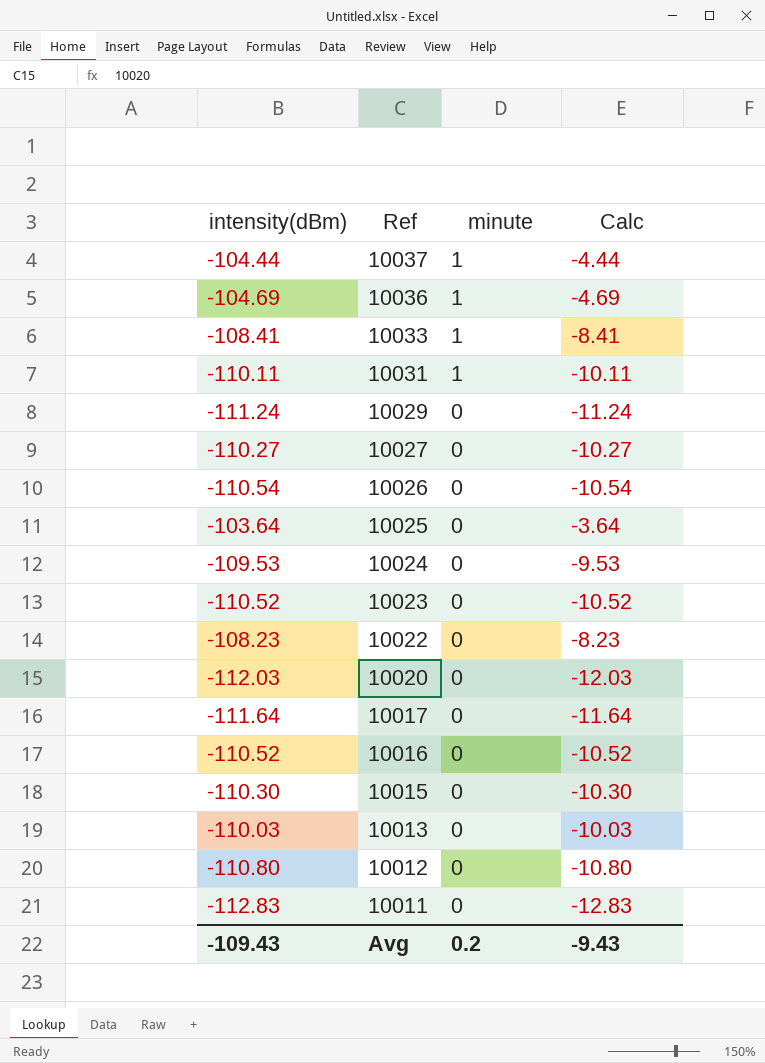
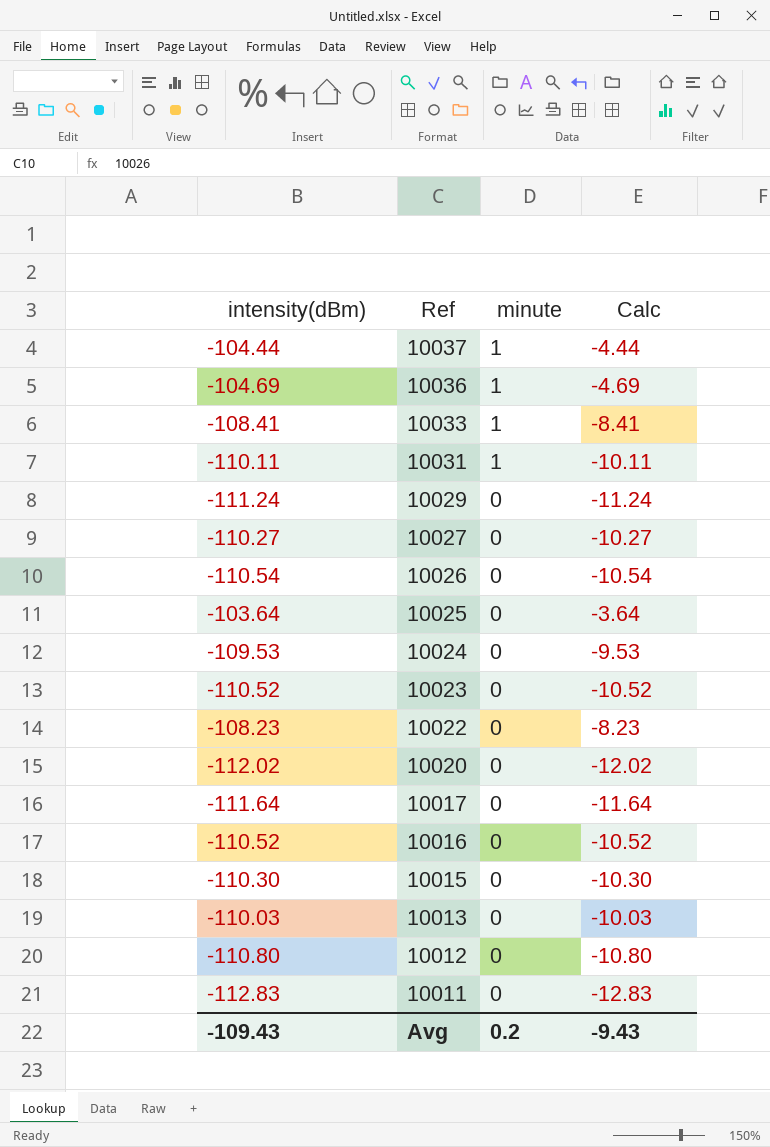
10020 | intensity(dBm): -112.03 -> -112.02
10020 | Calc: -12.03 -> -12.02

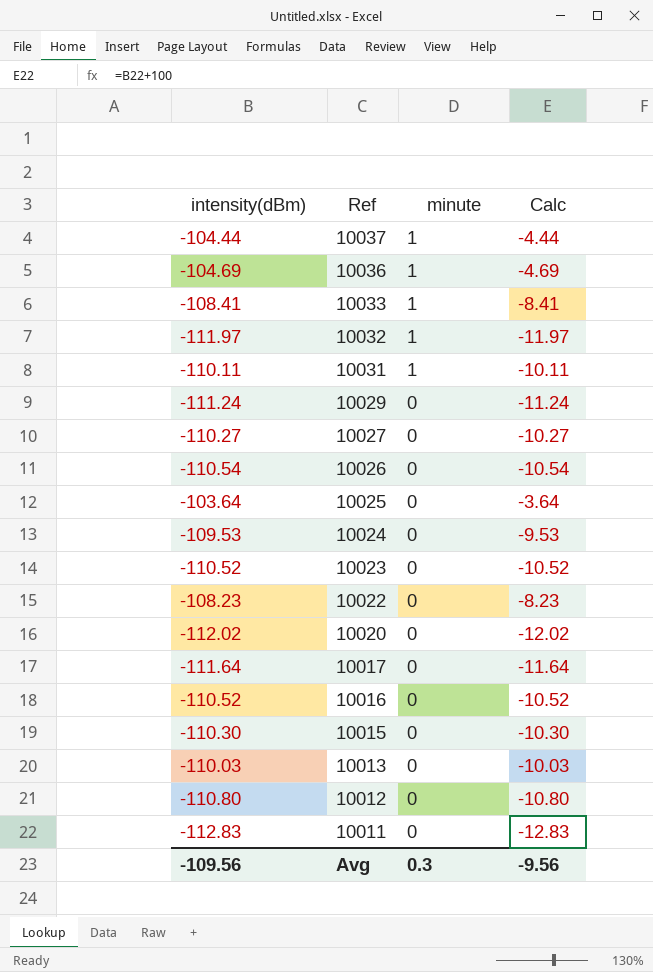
row 10032: none -> -111.97 | 1 | -11.97
Avg | intensity(dBm): -109.43 -> -109.56
Avg | minute: 0.2 -> 0.3
Avg | Calc: -9.43 -> -9.56

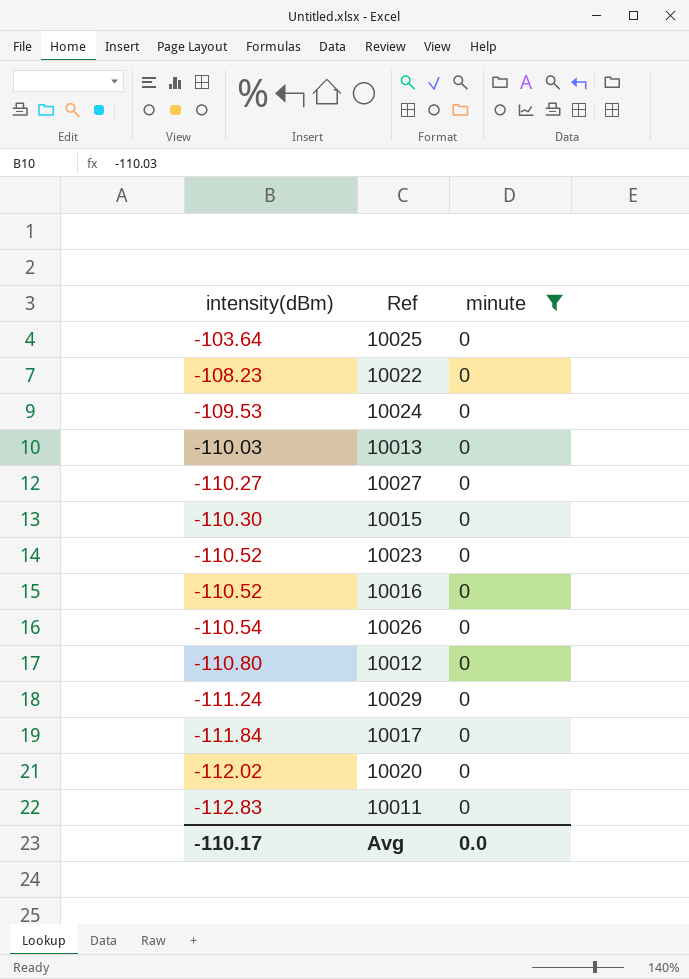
filter: none -> minute = 0
row order: Ref descending -> intensity(dBm) descending
column Calc | formula: [intensity(dBm)] + 100 -> none
10017 | intensity(dBm): -111.64 -> -111.84
Avg | intensity(dBm): -109.56 -> -110.17
Avg | minute: 0.3 -> 0.0

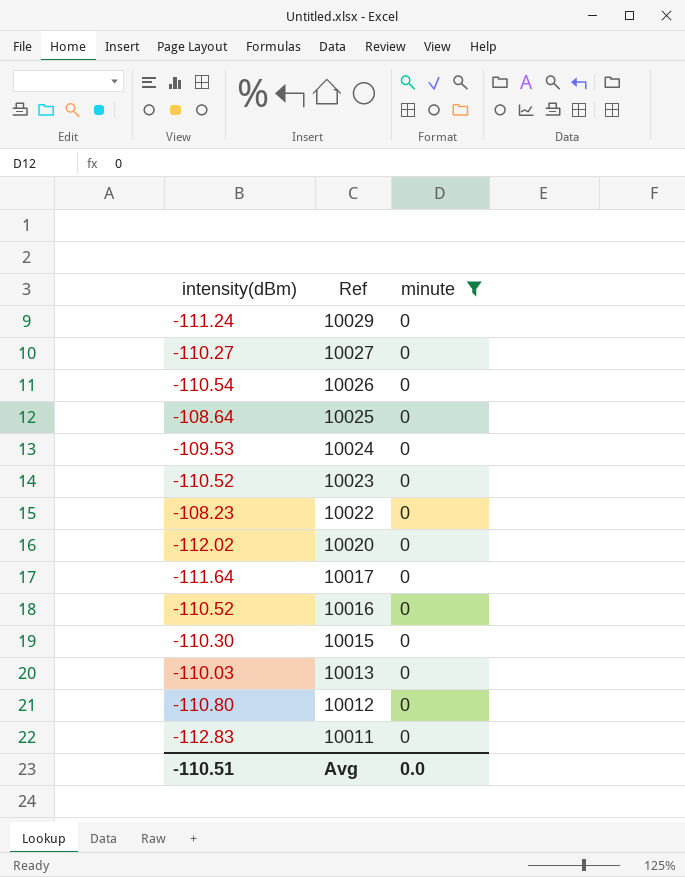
row order: intensity(dBm) descending -> Ref descending
10025 | intensity(dBm): -103.64 -> -108.64
10017 | intensity(dBm): -111.84 -> -111.64
Avg | intensity(dBm): -110.17 -> -110.51

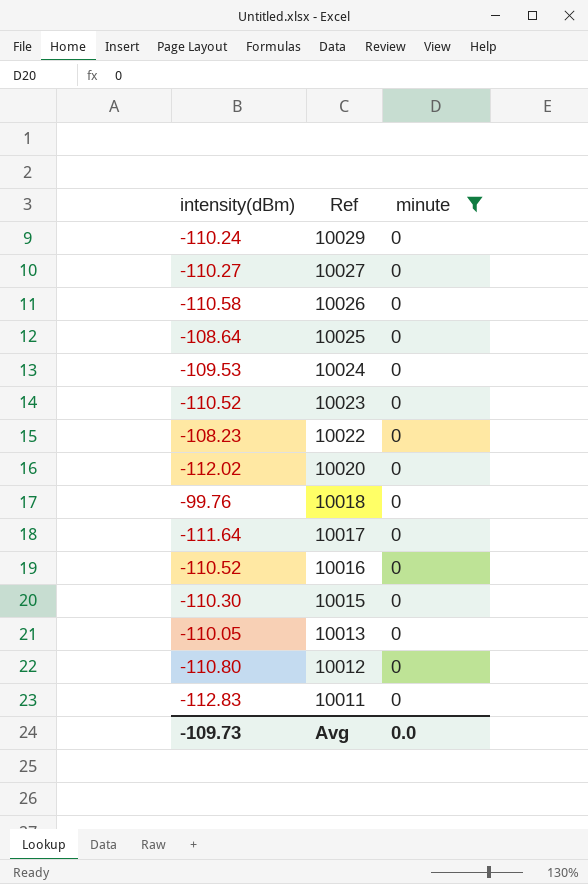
10029 | intensity(dBm): -111.24 -> -110.24
10026 | intensity(dBm): -110.54 -> -110.58
row 10018: none -> -99.76 | 0
10013 | intensity(dBm): -110.03 -> -110.05
Avg | intensity(dBm): -110.51 -> -109.73

